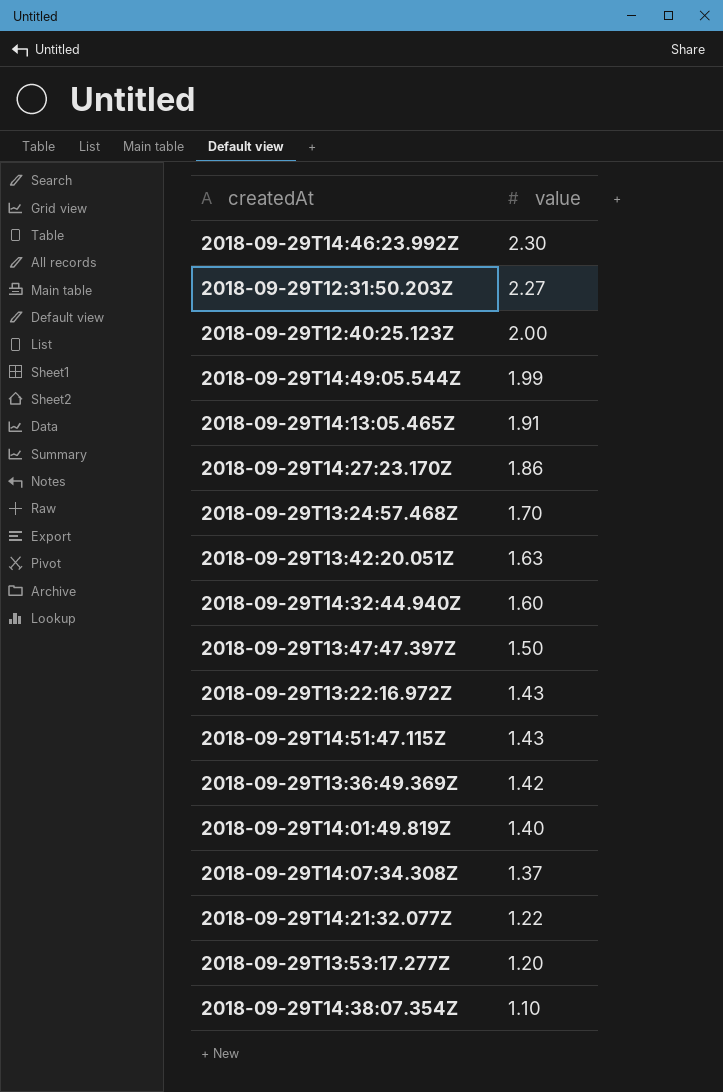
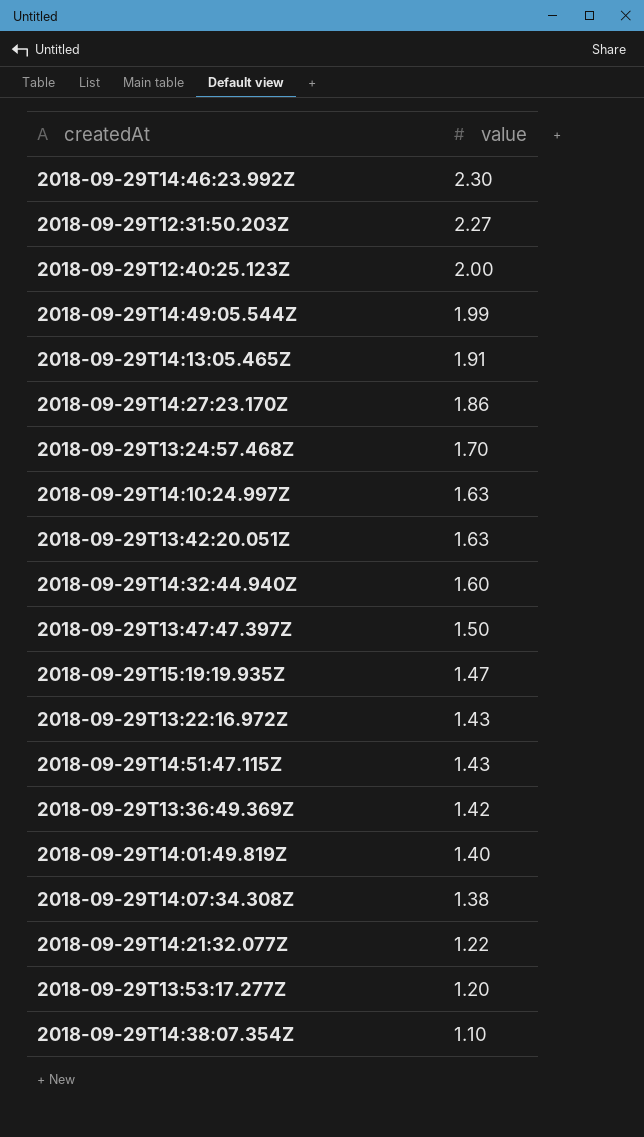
row 2018-09-29T14:10:24.997Z: none -> 1.63
row 2018-09-29T15:19:19.935Z: none -> 1.47
2018-09-29T14:07:34.308Z | value: 1.37 -> 1.38

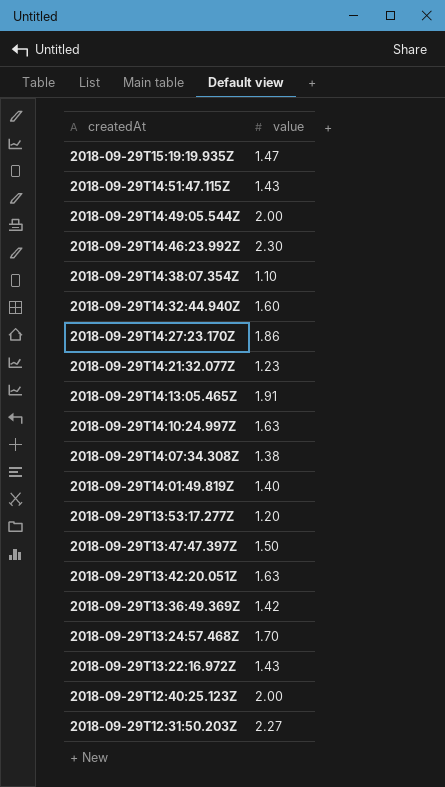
row order: value descending -> createdAt descending
2018-09-29T14:49:05.544Z | value: 1.99 -> 2.00
2018-09-29T14:21:32.077Z | value: 1.22 -> 1.23

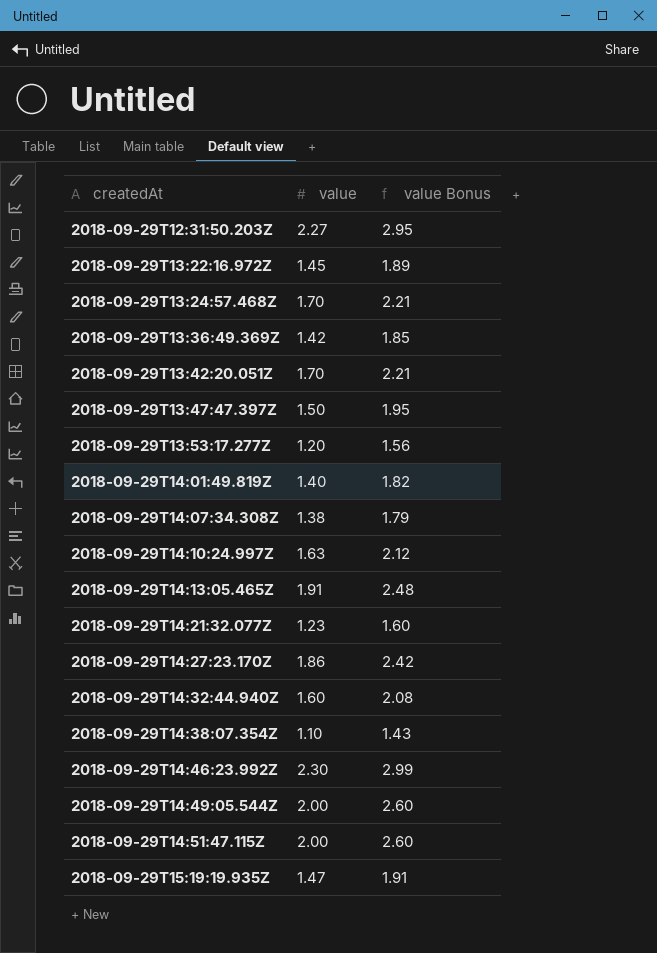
row order: createdAt descending -> createdAt ascending
column value Bonus | formula: none -> [value] * 1.3
row 2018-09-29T12:40:25.123Z: 2.00 -> none
2018-09-29T13:22:16.972Z | value: 1.43 -> 1.45
2018-09-29T13:42:20.051Z | value: 1.63 -> 1.70
2018-09-29T14:51:47.115Z | value: 1.43 -> 2.00

